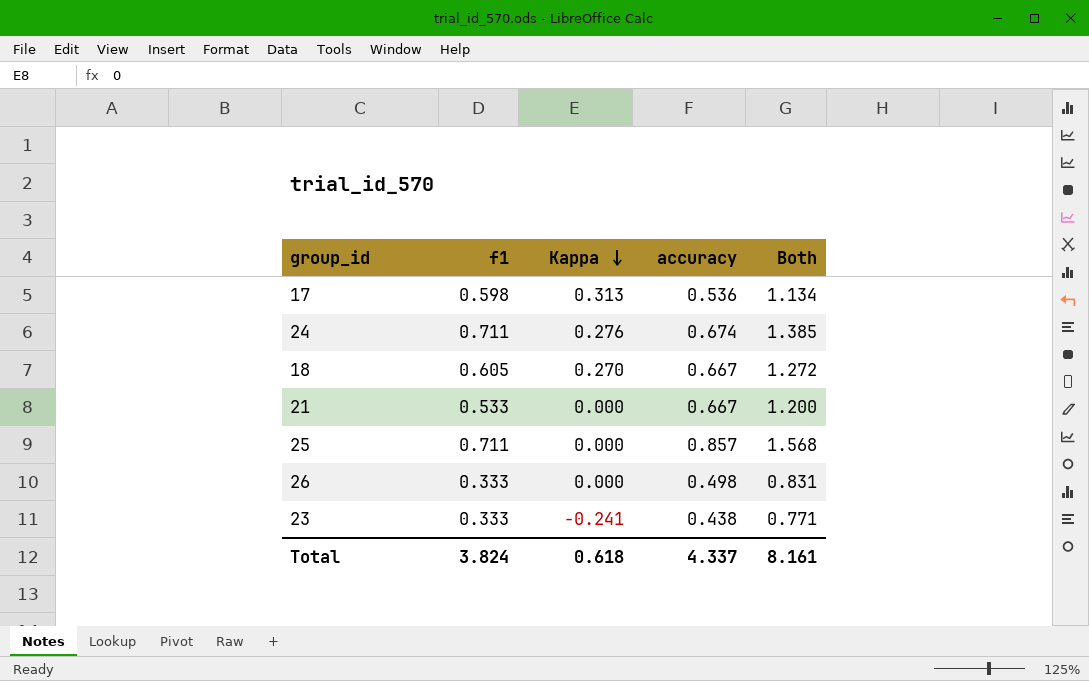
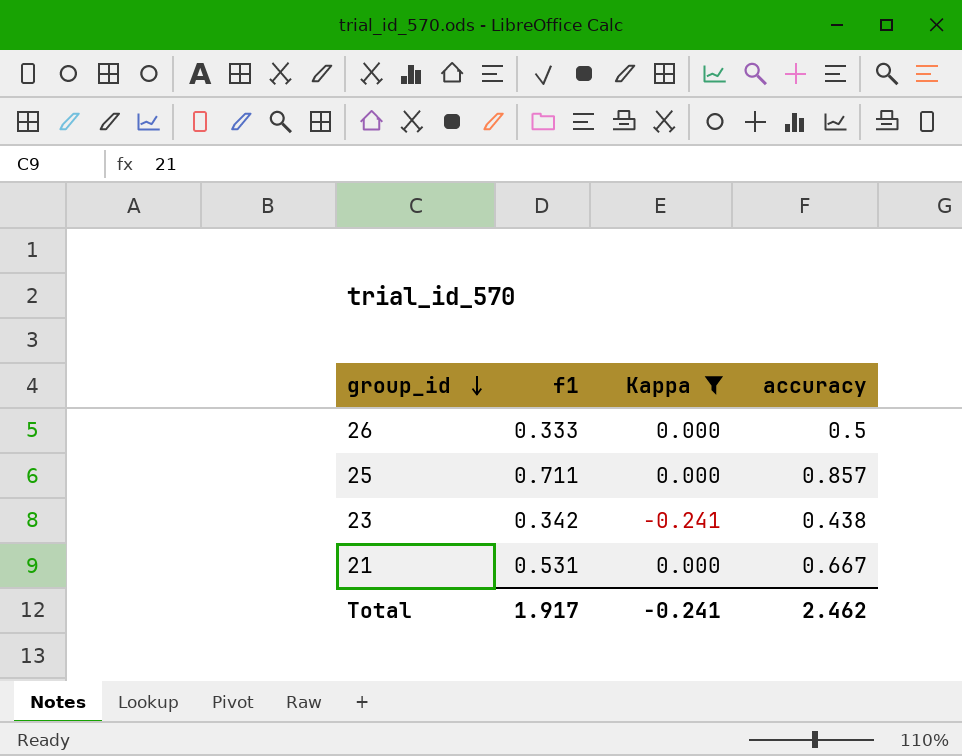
filter: none -> Kappa <= 0.000
row order: Kappa descending -> group_id descending
column Both | formula: [f1] + [accuracy] -> none
26 | accuracy: 0.498 -> 0.5
23 | f1: 0.333 -> 0.342
21 | f1: 0.533 -> 0.531
Total | f1: 3.824 -> 1.917
Total | Kappa: 0.618 -> -0.241
Total | accuracy: 4.337 -> 2.462

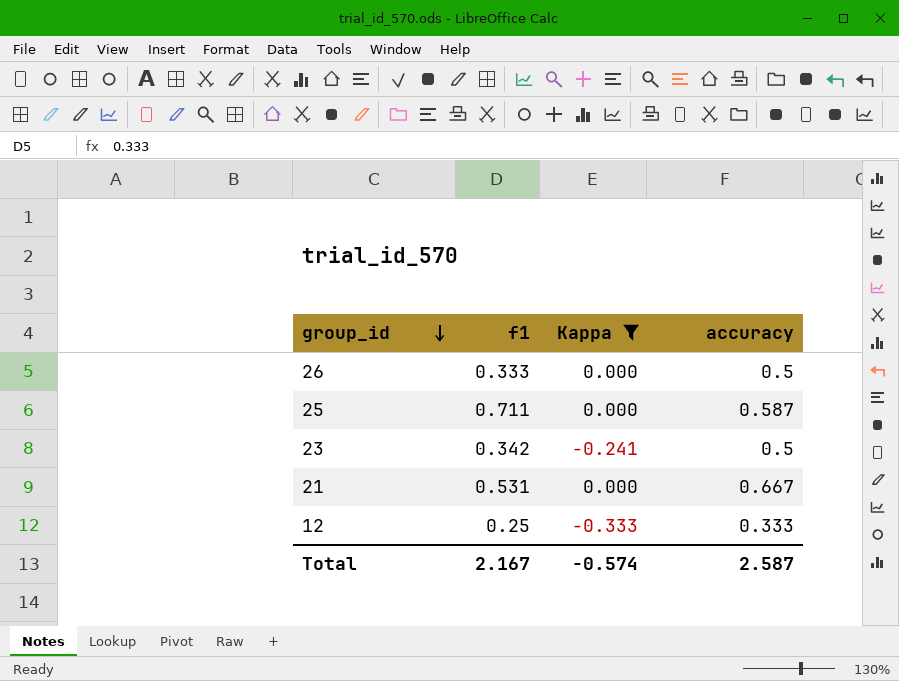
25 | accuracy: 0.857 -> 0.587
23 | accuracy: 0.438 -> 0.5
row 12: none -> 0.25 | -0.333 | 0.333
Total | f1: 1.917 -> 2.167
Total | Kappa: -0.241 -> -0.574
Total | accuracy: 2.462 -> 2.587

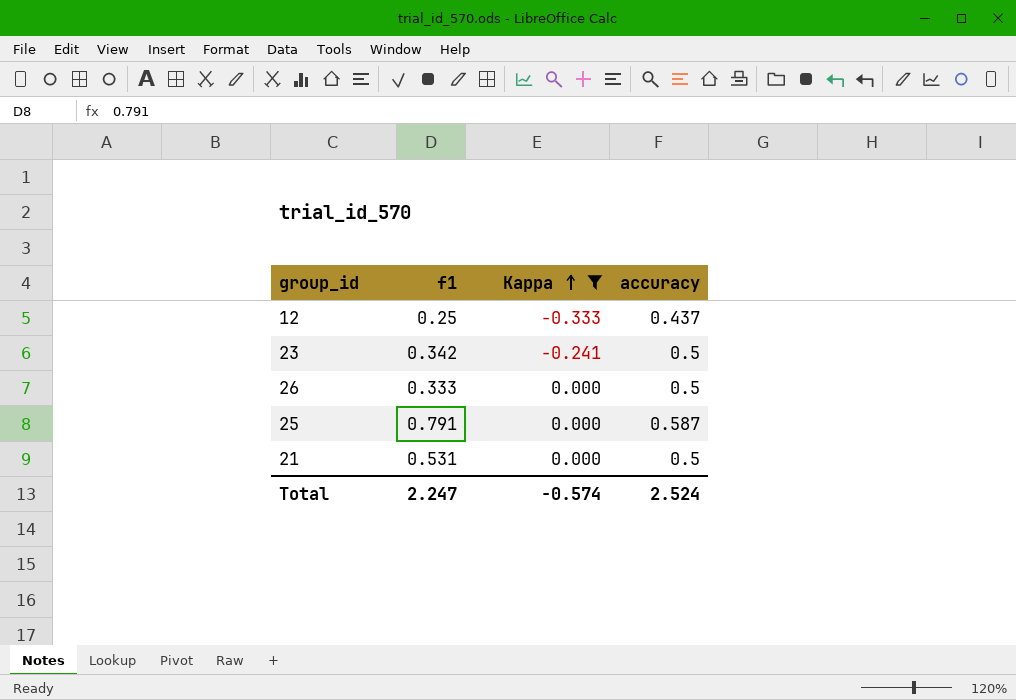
row order: group_id descending -> Kappa ascending
12 | accuracy: 0.333 -> 0.437
25 | f1: 0.711 -> 0.791
21 | accuracy: 0.667 -> 0.5
Total | f1: 2.167 -> 2.247
Total | accuracy: 2.587 -> 2.524

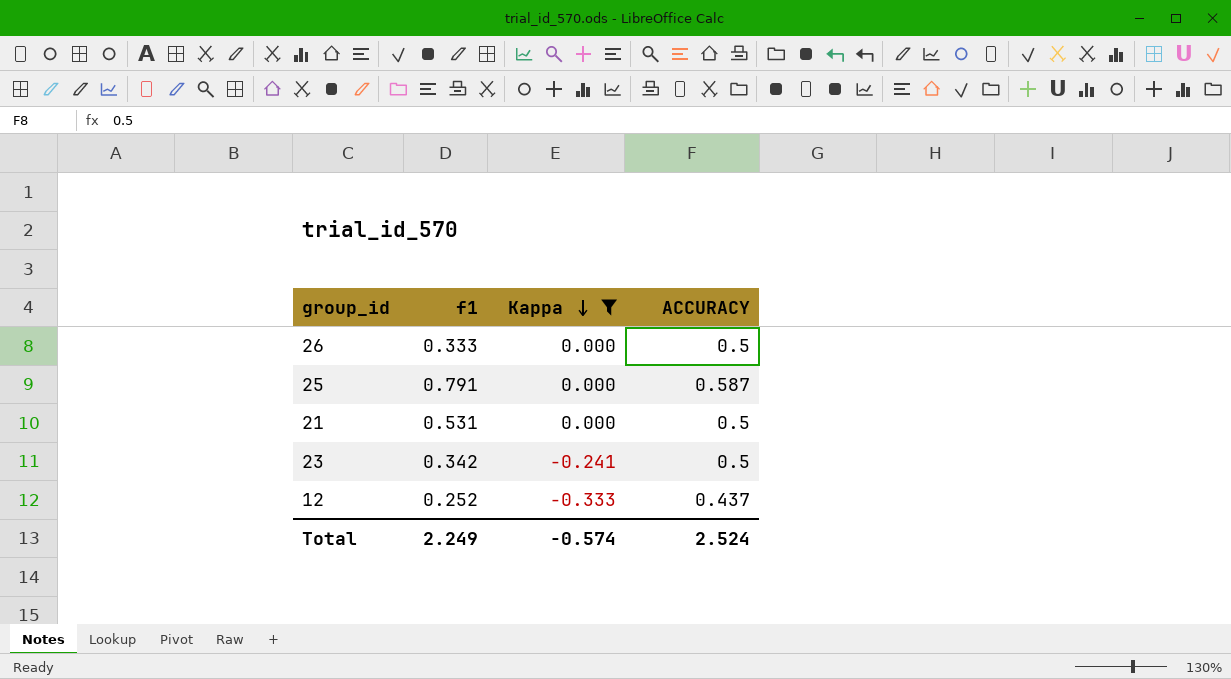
row order: Kappa ascending -> Kappa descending
column name: accuracy -> ACCURACY
12 | f1: 0.25 -> 0.252
Total | f1: 2.247 -> 2.249

